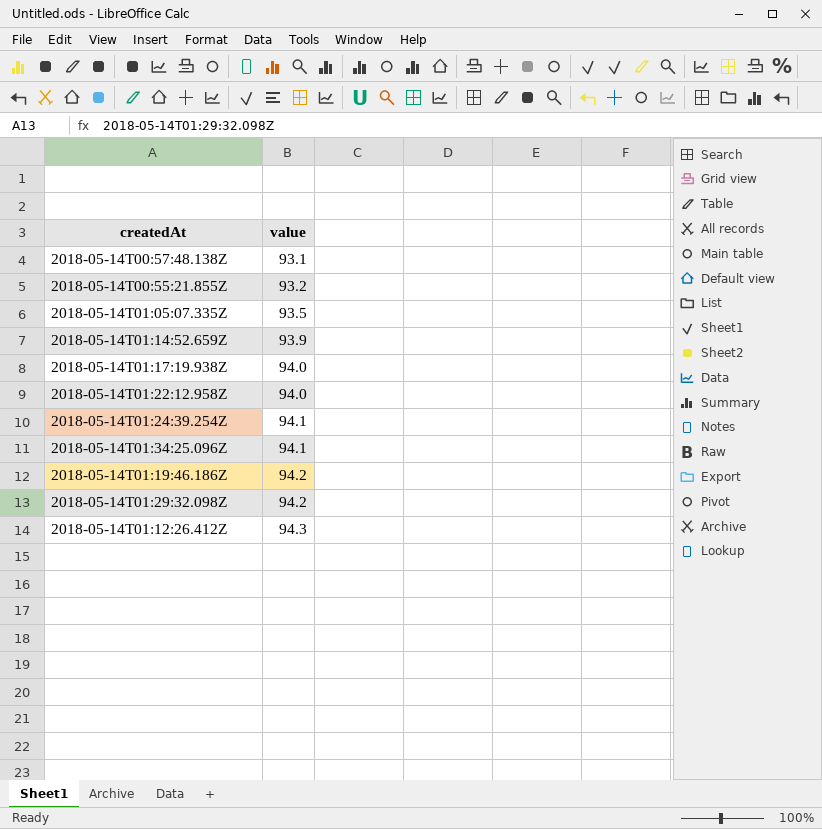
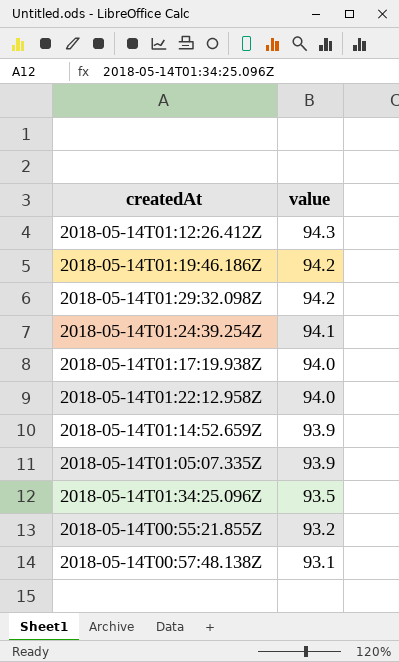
row order: value ascending -> value descending
2018-05-14T01:05:07.335Z | value: 93.5 -> 93.9
2018-05-14T01:34:25.096Z | value: 94.1 -> 93.5

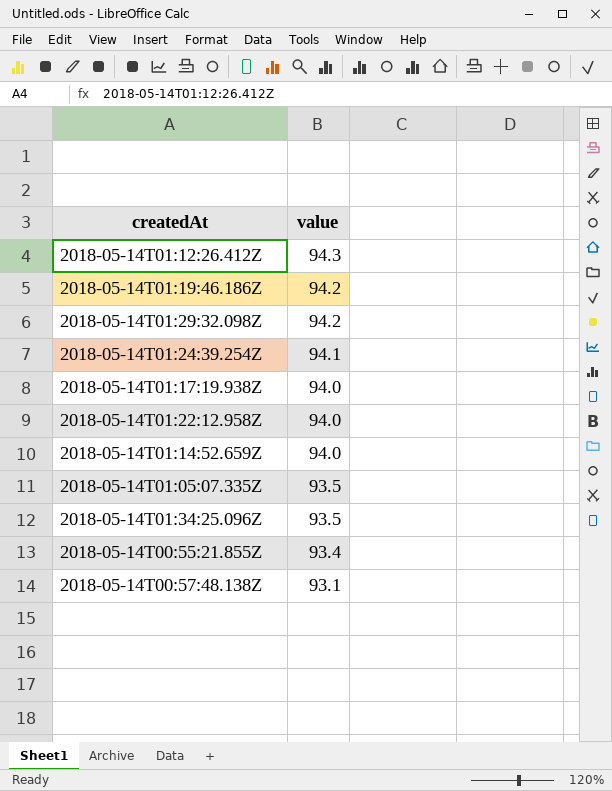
2018-05-14T01:14:52.659Z | value: 93.9 -> 94.0
2018-05-14T01:05:07.335Z | value: 93.9 -> 93.5
2018-05-14T00:55:21.855Z | value: 93.2 -> 93.4

